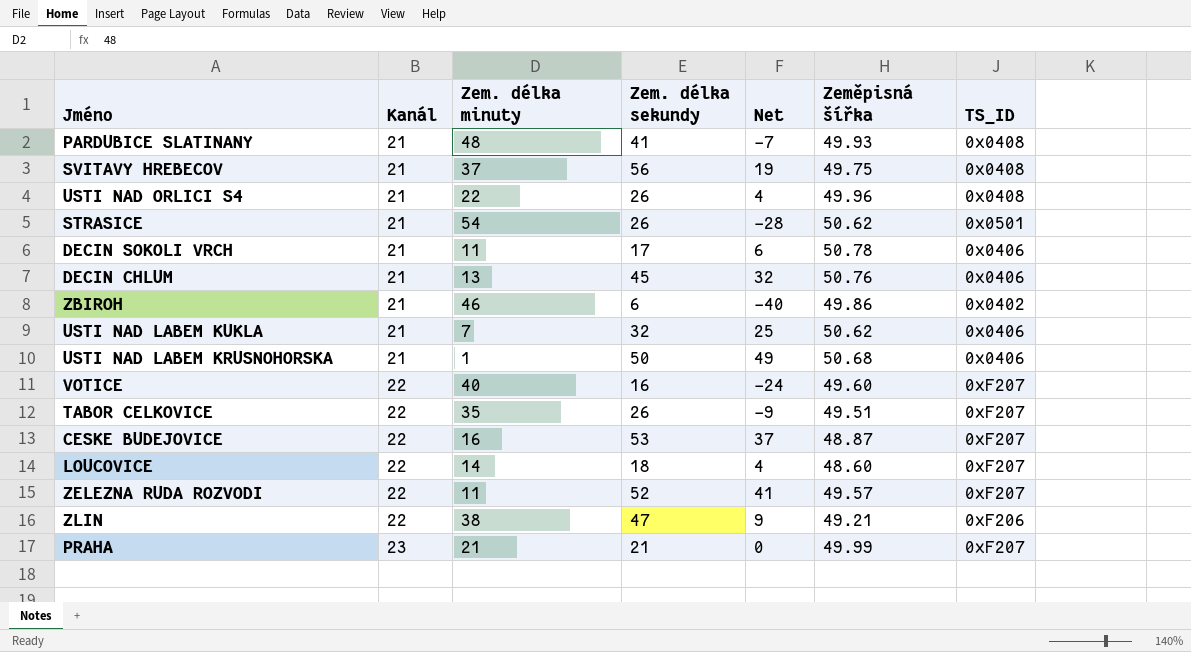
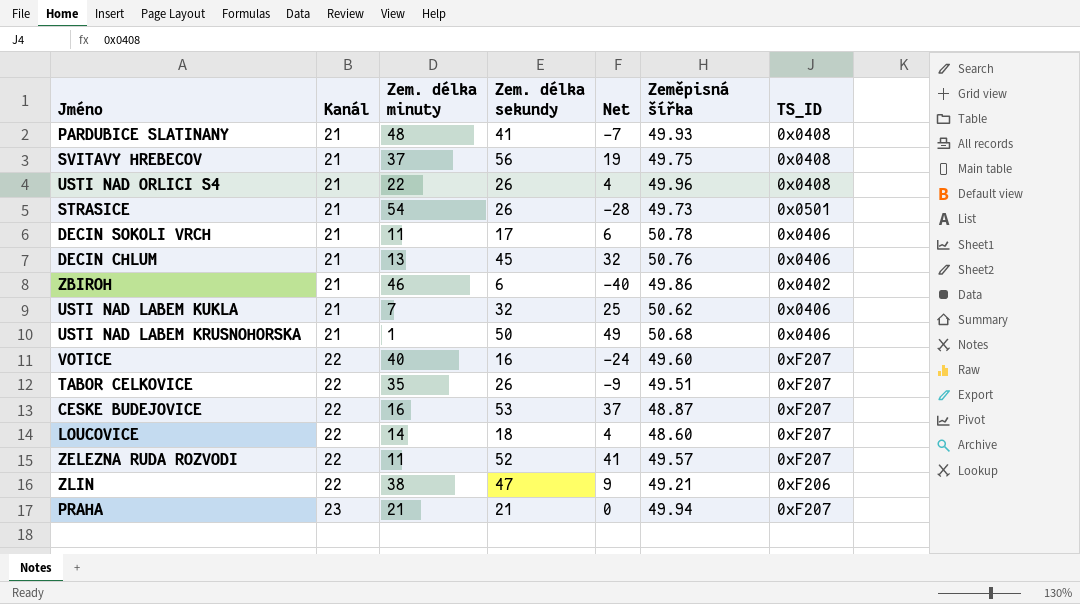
STRASICE | Zeměpisná šířka: 50.62 -> 49.73
PRAHA | Zeměpisná šířka: 49.99 -> 49.94

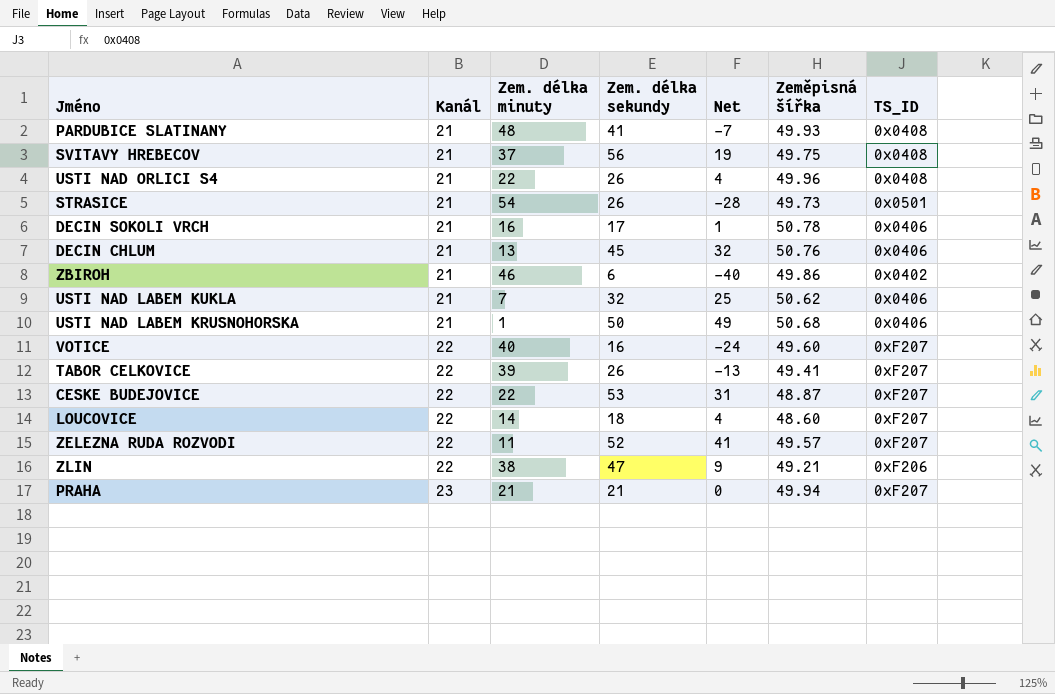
DECIN SOKOLI VRCH | Zem. délka minuty: 11 -> 16
DECIN SOKOLI VRCH | Net: 6 -> 1
TABOR CELKOVICE | Zem. délka minuty: 35 -> 39
TABOR CELKOVICE | Net: -9 -> -13
TABOR CELKOVICE | Zeměpisná šířka: 49.51 -> 49.41
CESKE BUDEJOVICE | Zem. délka minuty: 16 -> 22
CESKE BUDEJOVICE | Net: 37 -> 31

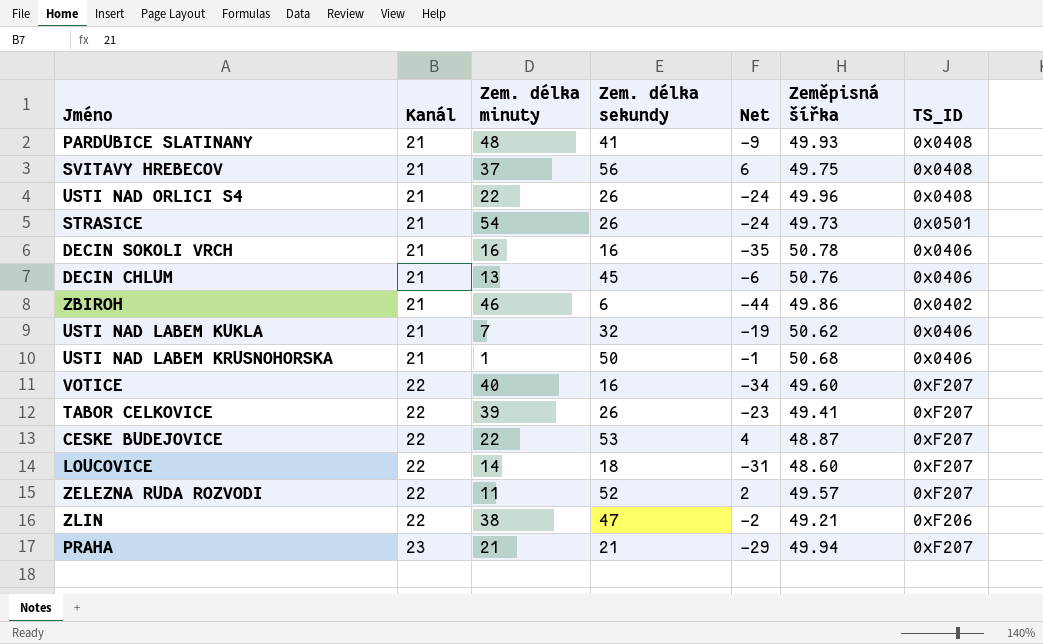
column Net | formula: [Zem. délka sekundy] - [Zem. délka minuty] -> [Zem. délka sekundy] - [Zeměpisná šířka]
DECIN SOKOLI VRCH | Zem. délka sekundy: 17 -> 16

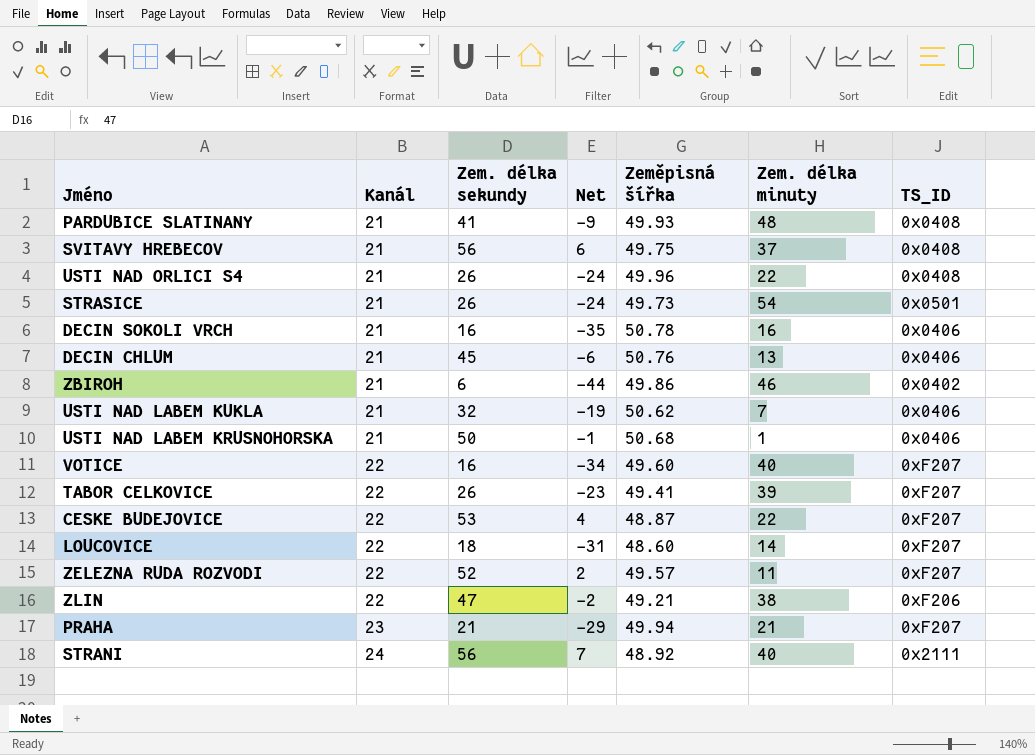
column Zem. délka minuty | position: 3 -> 6
row STRANI: none -> 24 | 56 | 7 | 48.92 | 40 | 0x2111

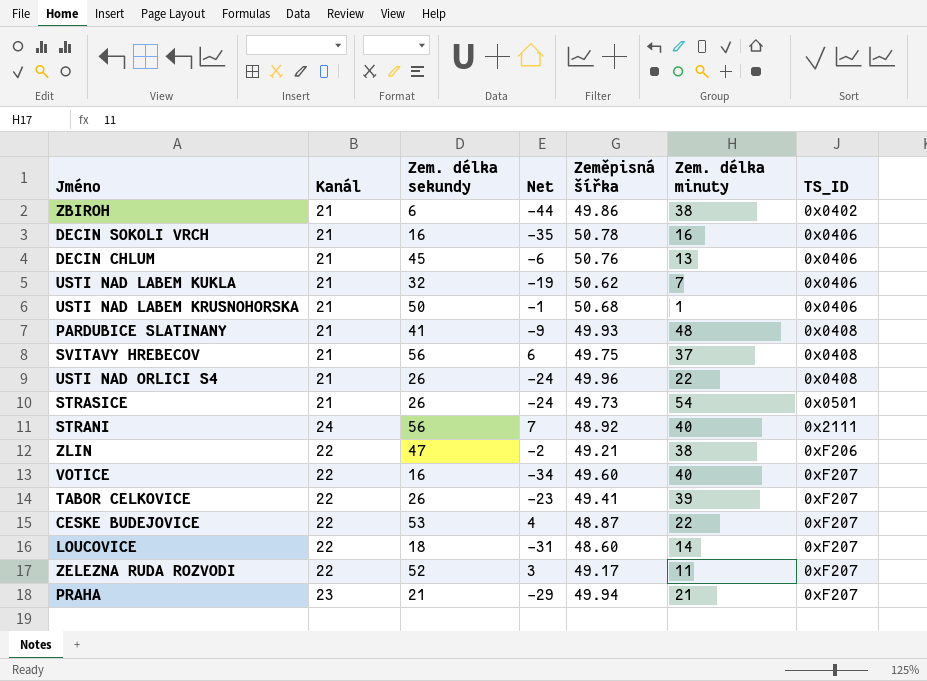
row order: Kanál ascending -> TS_ID ascending
ZBIROH | Zem. délka minuty: 46 -> 38
ZELEZNA RUDA ROZVODI | Net: 2 -> 3
ZELEZNA RUDA ROZVODI | Zeměpisná šířka: 49.57 -> 49.17

